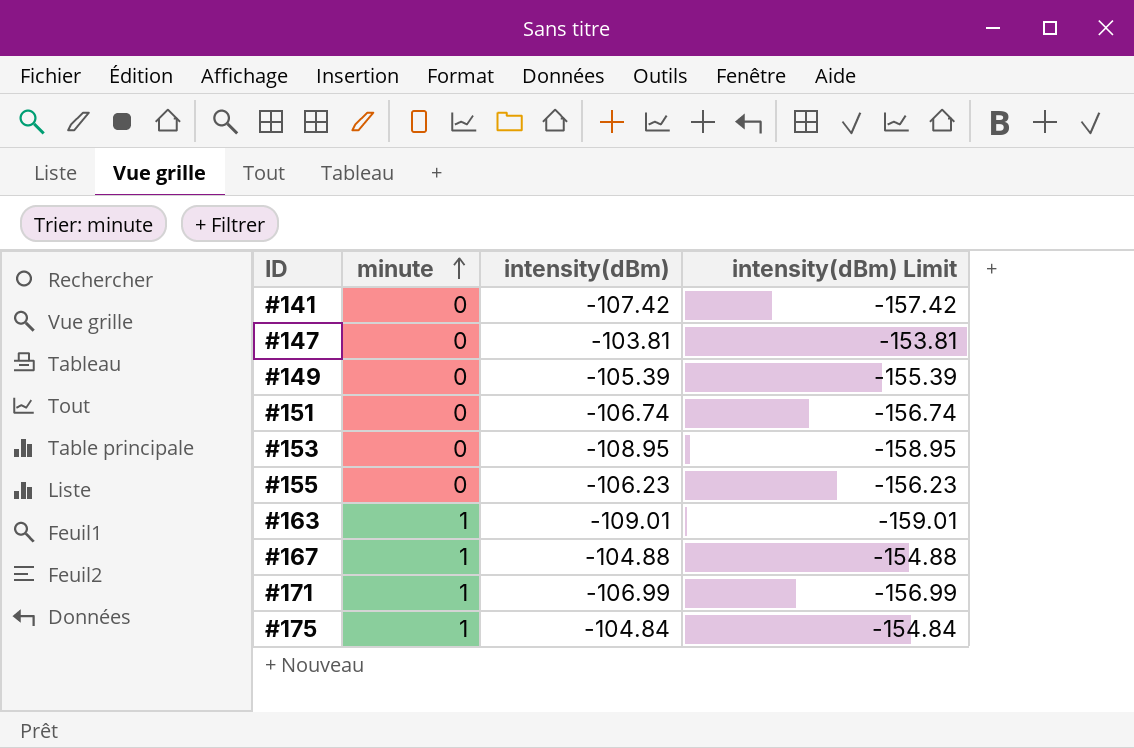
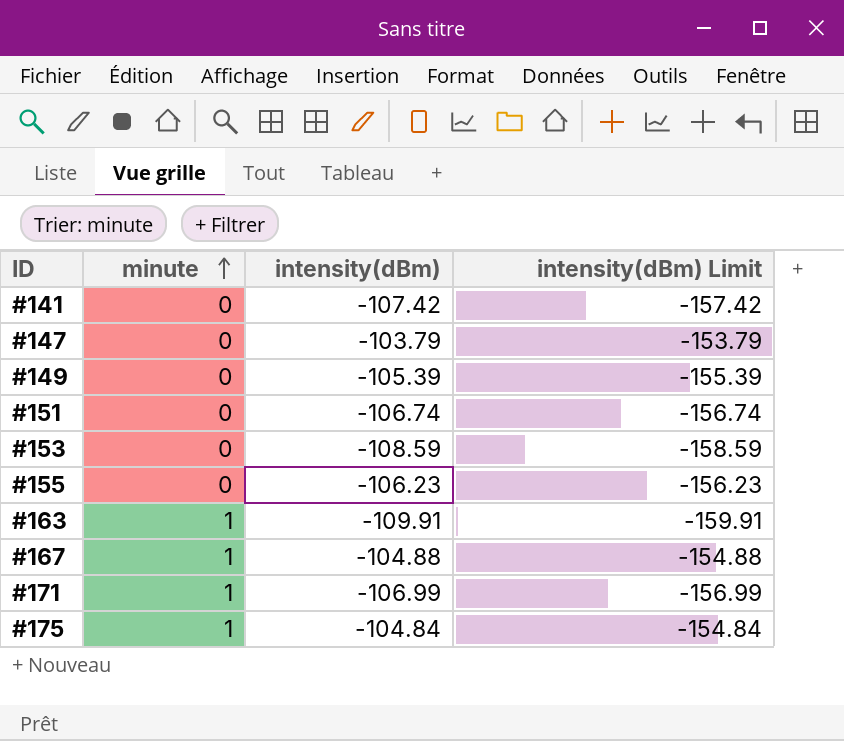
#147 | intensity(dBm): -103.81 -> -103.79
#147 | intensity(dBm) Limit: -153.81 -> -153.79
#153 | intensity(dBm): -108.95 -> -108.59
#153 | intensity(dBm) Limit: -158.95 -> -158.59
#163 | intensity(dBm): -109.01 -> -109.91
#163 | intensity(dBm) Limit: -159.01 -> -159.91

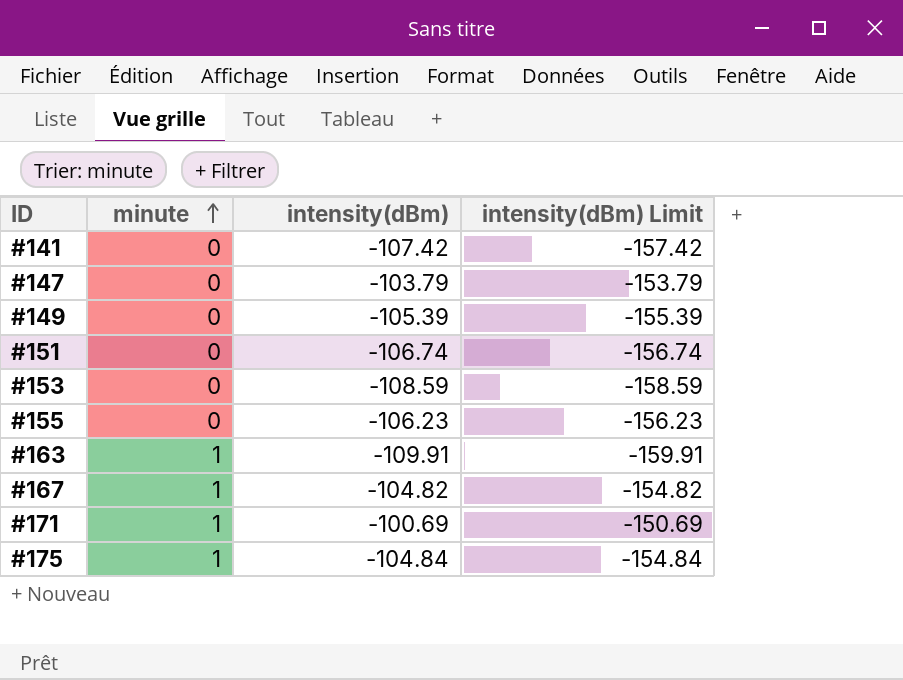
#167 | intensity(dBm): -104.88 -> -104.82
#167 | intensity(dBm) Limit: -154.88 -> -154.82
#171 | intensity(dBm): -106.99 -> -100.69
#171 | intensity(dBm) Limit: -156.99 -> -150.69

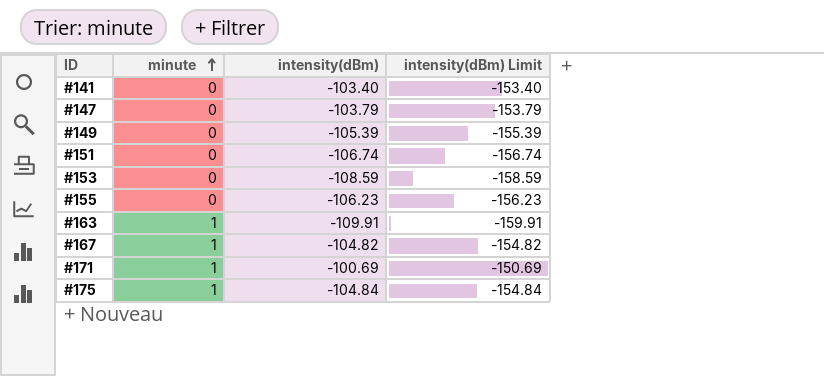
#141 | intensity(dBm): -107.42 -> -103.40
#141 | intensity(dBm) Limit: -157.42 -> -153.40

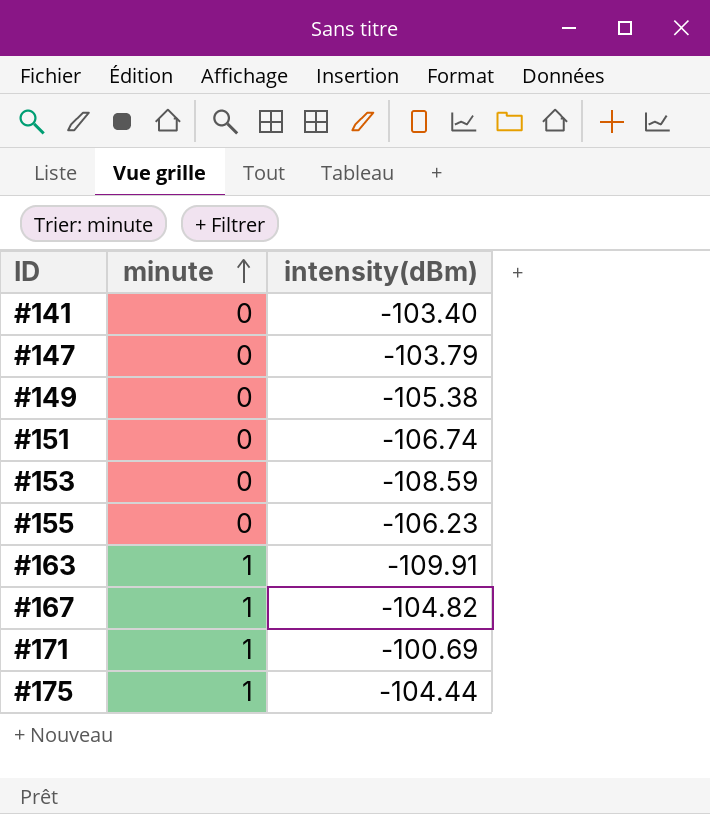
column intensity(dBm) Limit | formula: [intensity(dBm)] - 50 -> none
#149 | intensity(dBm): -105.39 -> -105.38
#175 | intensity(dBm): -104.84 -> -104.44

